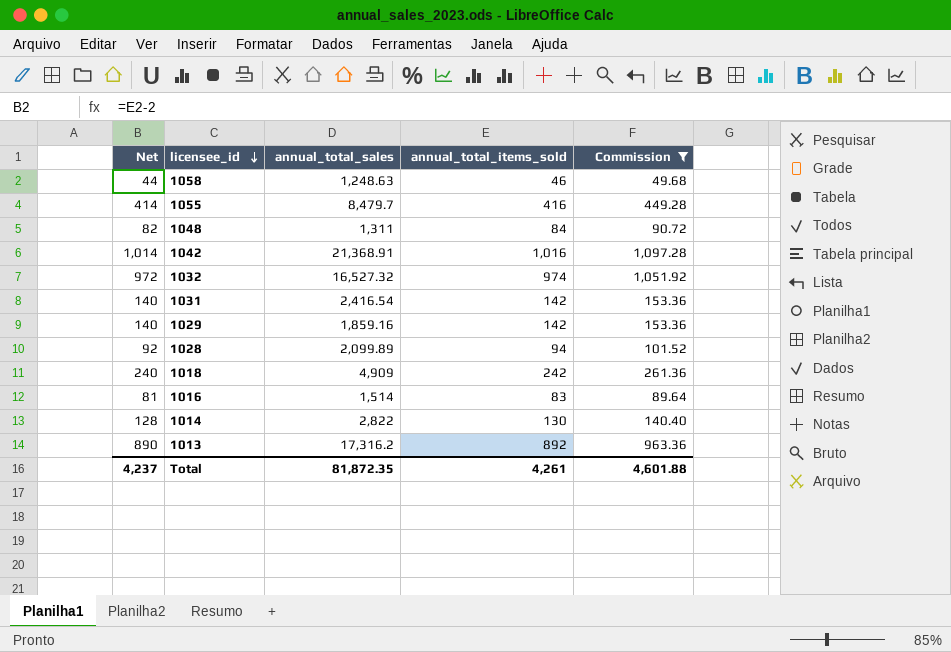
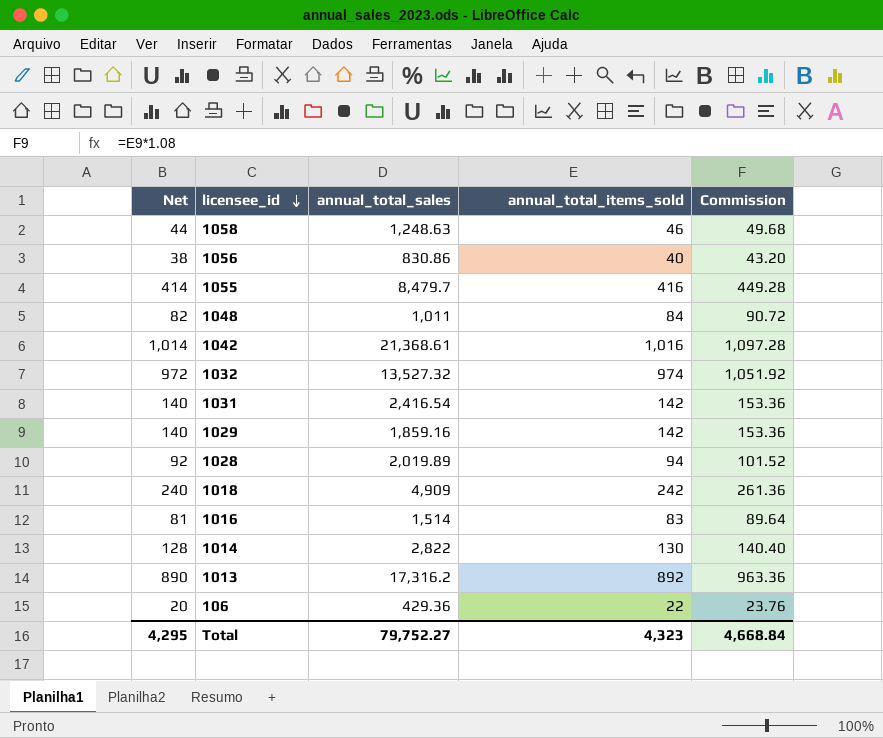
filter: Commission >= 49.68 -> none
1048 | annual_total_sales: 1,311 -> 1,011
1042 | annual_total_sales: 21,368.91 -> 21,368.61
1032 | annual_total_sales: 16,527.32 -> 13,527.32
1028 | annual_total_sales: 2,099.89 -> 2,019.89
Total | Net: 4,237 -> 4,295
Total | annual_total_sales: 81,872.35 -> 79,752.27
Total | annual_total_items_sold: 4,261 -> 4,323
Total | Commission: 4,601.88 -> 4,668.84

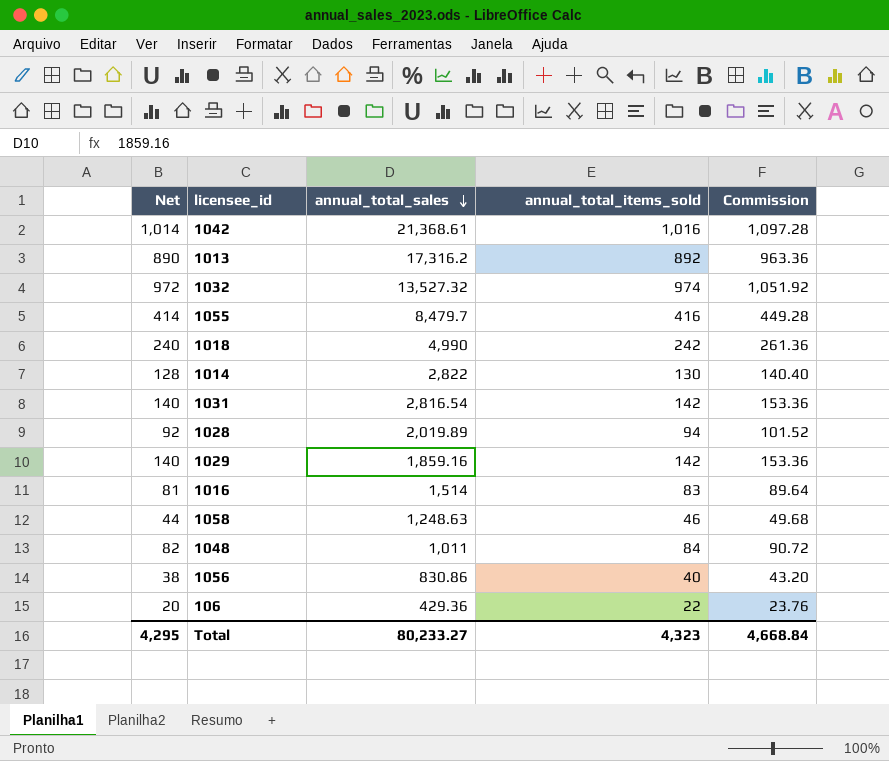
row order: licensee_id descending -> annual_total_sales descending
1018 | annual_total_sales: 4,909 -> 4,990
1031 | annual_total_sales: 2,416.54 -> 2,816.54
Total | annual_total_sales: 79,752.27 -> 80,233.27

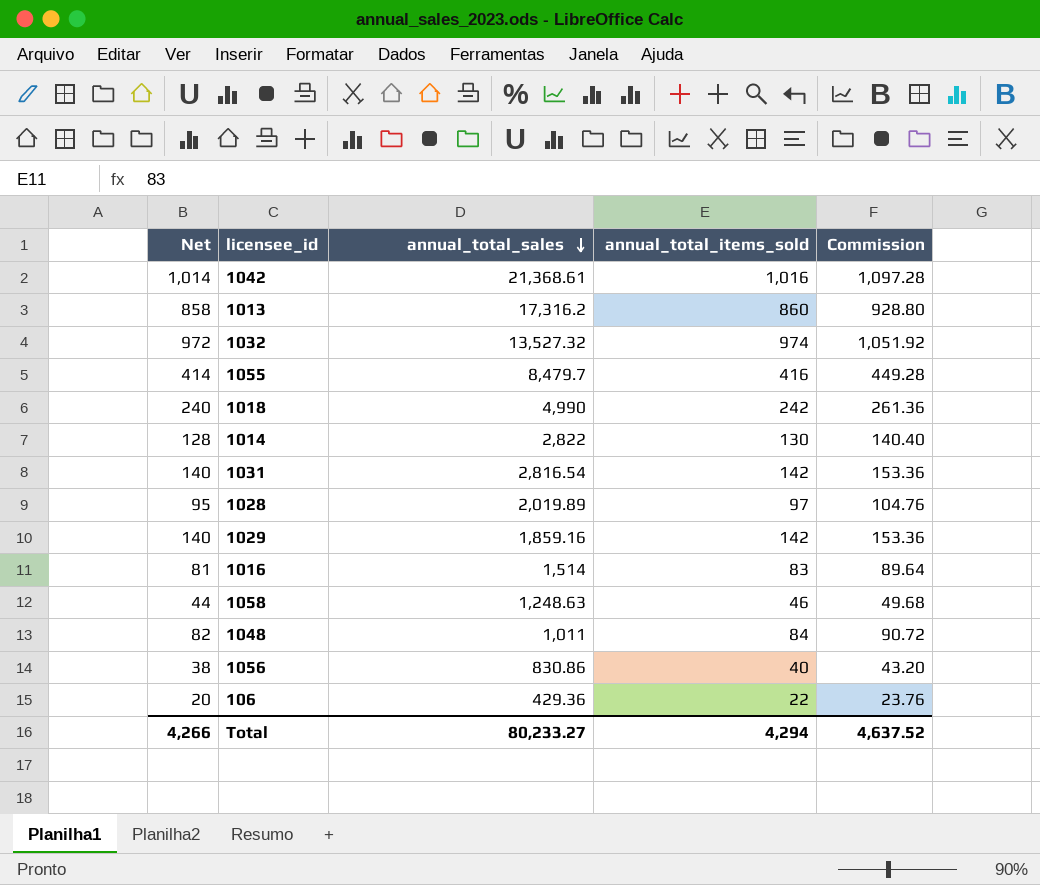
1013 | Net: 890 -> 858
1013 | annual_total_items_sold: 892 -> 860
1013 | Commission: 963.36 -> 928.80
1028 | Net: 92 -> 95
1028 | annual_total_items_sold: 94 -> 97
1028 | Commission: 101.52 -> 104.76
Total | Net: 4,295 -> 4,266
Total | annual_total_items_sold: 4,323 -> 4,294
Total | Commission: 4,668.84 -> 4,637.52

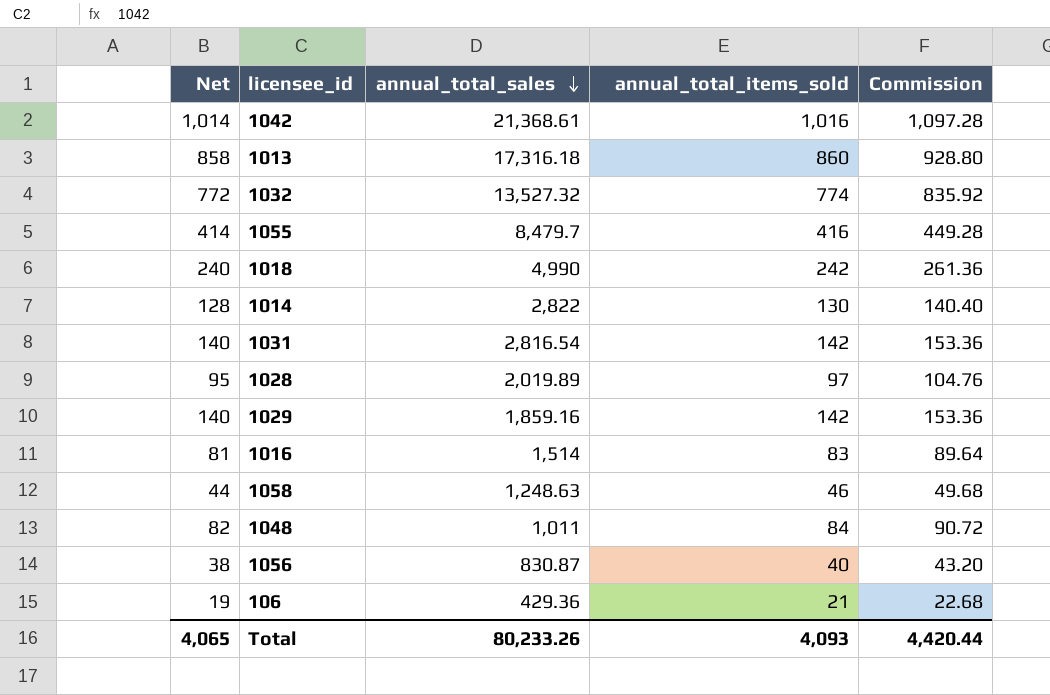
1013 | annual_total_sales: 17,316.2 -> 17,316.18
1032 | Net: 972 -> 772
1032 | annual_total_items_sold: 974 -> 774
1032 | Commission: 1,051.92 -> 835.92
1056 | annual_total_sales: 830.86 -> 830.87
106 | Net: 20 -> 19
106 | annual_total_items_sold: 22 -> 21
106 | Commission: 23.76 -> 22.68
Total | Net: 4,266 -> 4,065
Total | annual_total_sales: 80,233.27 -> 80,233.26
Total | annual_total_items_sold: 4,294 -> 4,093
Total | Commission: 4,637.52 -> 4,420.44

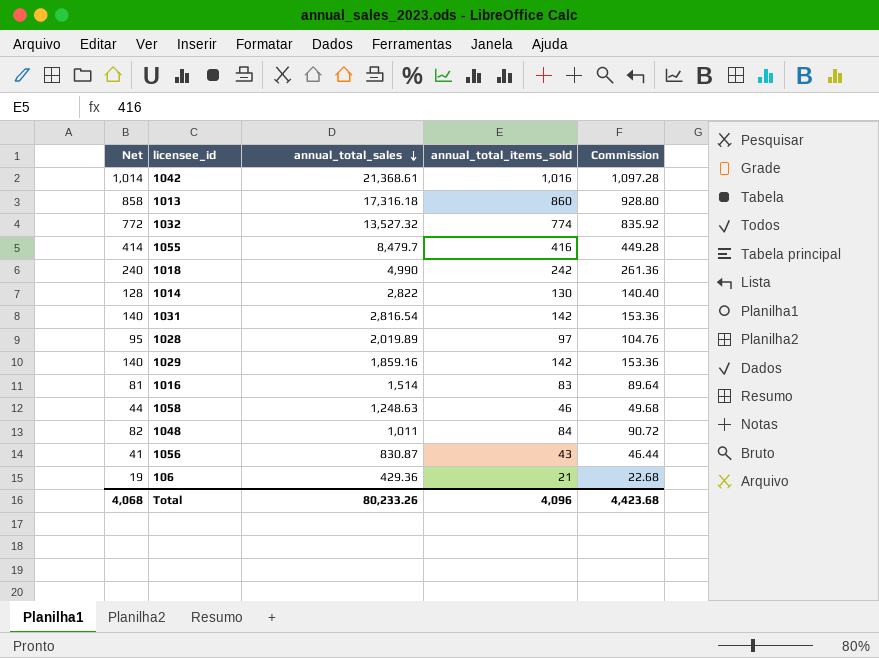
1056 | Net: 38 -> 41
1056 | annual_total_items_sold: 40 -> 43
1056 | Commission: 43.20 -> 46.44
Total | Net: 4,065 -> 4,068
Total | annual_total_items_sold: 4,093 -> 4,096
Total | Commission: 4,420.44 -> 4,423.68

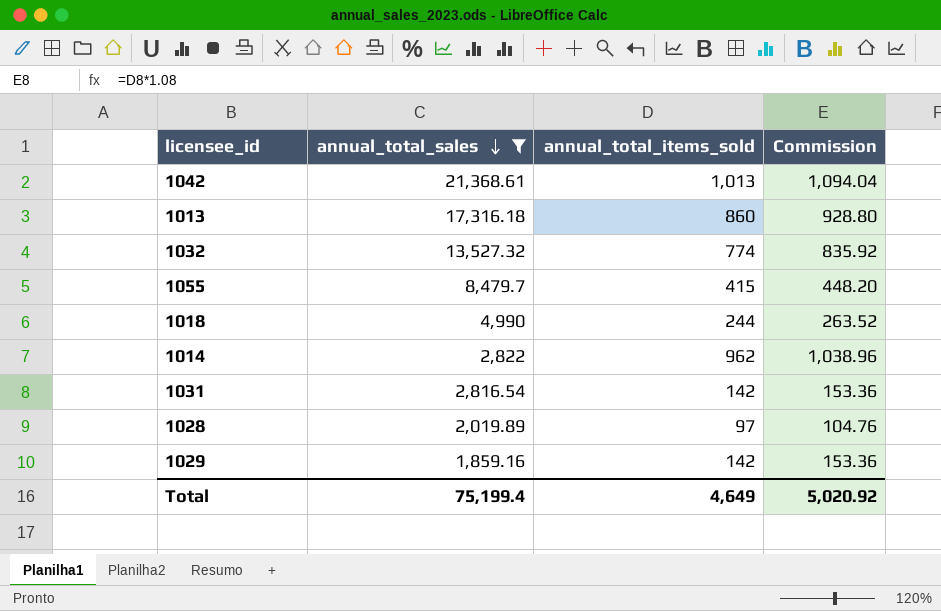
filter: none -> annual_total_sales >= 1,859.16
column Net | formula: [annual_total_items_sold] - 2 -> none
1042 | annual_total_items_sold: 1,016 -> 1,013
1042 | Commission: 1,097.28 -> 1,094.04
1055 | annual_total_items_sold: 416 -> 415
1055 | Commission: 449.28 -> 448.20
1018 | annual_total_items_sold: 242 -> 244
1018 | Commission: 261.36 -> 263.52
1014 | annual_total_items_sold: 130 -> 962
1014 | Commission: 140.40 -> 1,038.96
Total | annual_total_sales: 80,233.26 -> 75,199.4
Total | annual_total_items_sold: 4,096 -> 4,649
Total | Commission: 4,423.68 -> 5,020.92

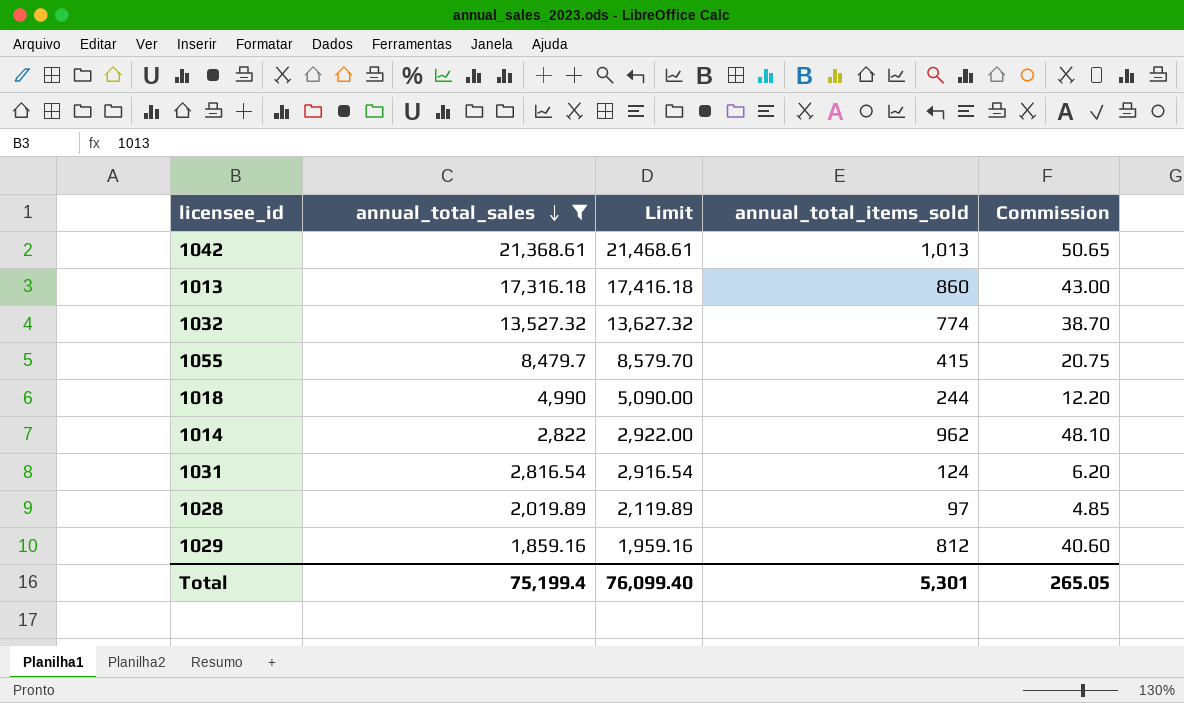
column Limit | formula: none -> [annual_total_sales] + 100
column Commission | formula: [annual_total_items_sold] * 1.08 -> [annual_total_items_sold] * 0.05
1031 | annual_total_items_sold: 142 -> 124
1029 | annual_total_items_sold: 142 -> 812
Total | annual_total_items_sold: 4,649 -> 5,301
Total | Commission: 5,020.92 -> 265.05

